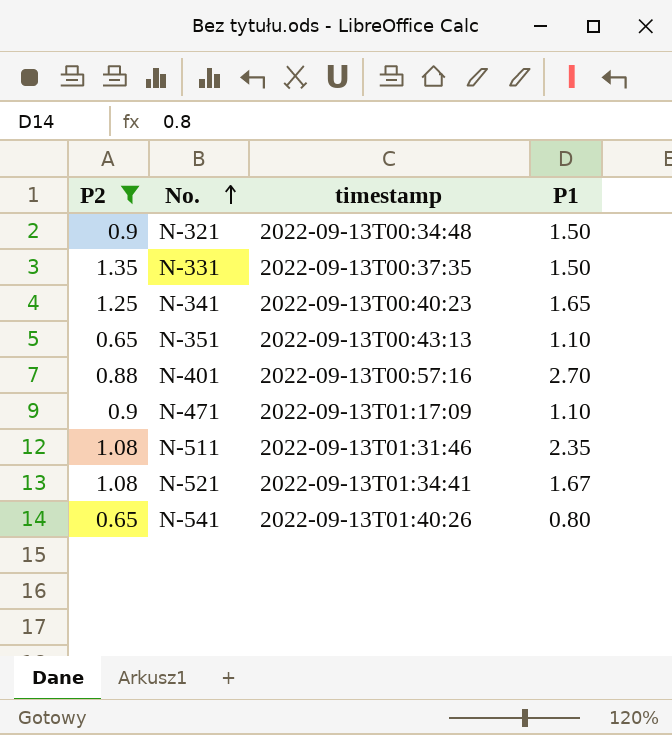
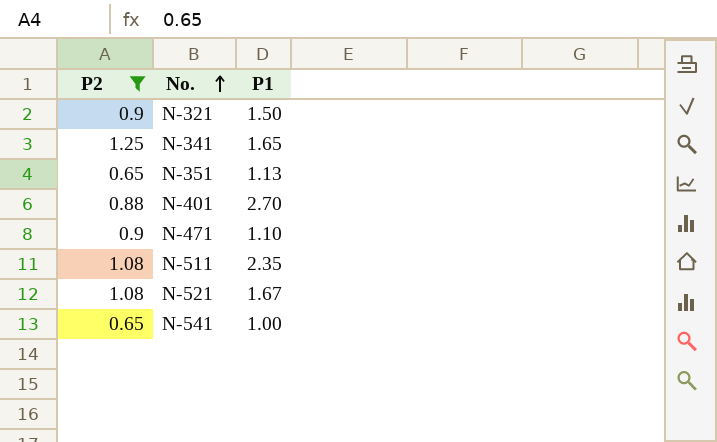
column timestamp | position: 3 -> none
row N-331: 1.35 | 2022-09-13T00:37:35 | 1.50 -> none
N-351 | P1: 1.10 -> 1.13
N-541 | P1: 0.80 -> 1.00

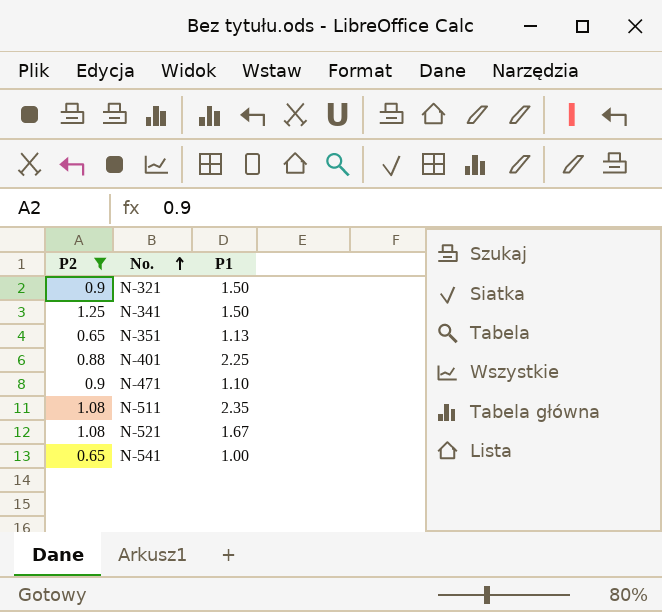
N-341 | P1: 1.65 -> 1.50
N-401 | P1: 2.70 -> 2.25

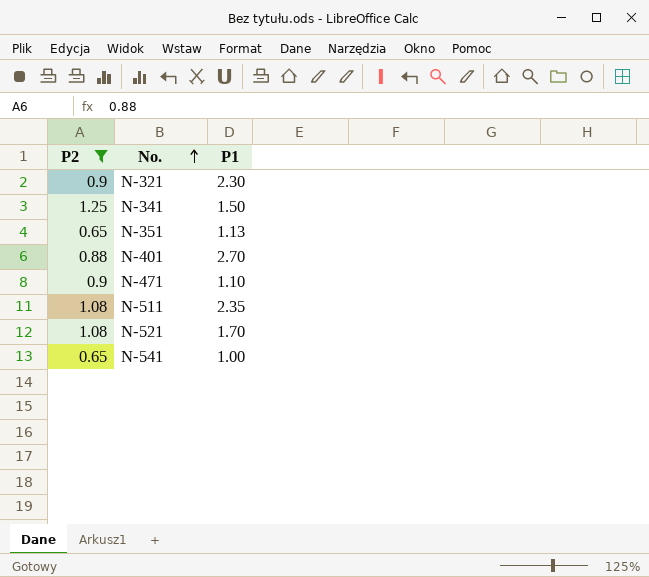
N-321 | P1: 1.50 -> 2.30
N-401 | P1: 2.25 -> 2.70
N-521 | P1: 1.67 -> 1.70

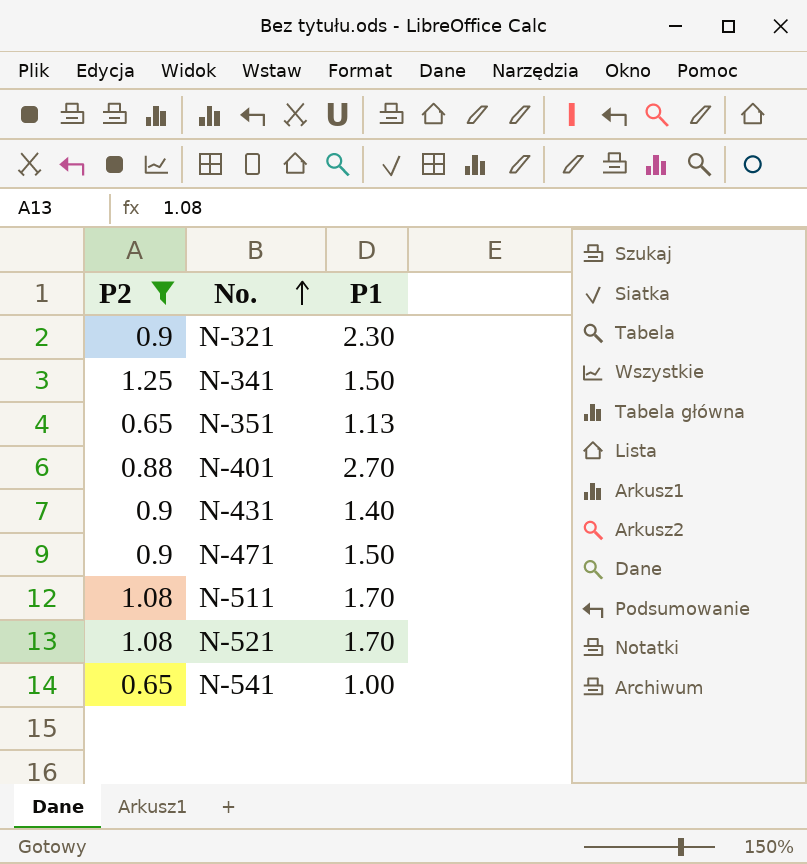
row N-431: none -> 0.9 | 1.40
N-471 | P1: 1.10 -> 1.50
N-511 | P1: 2.35 -> 1.70

